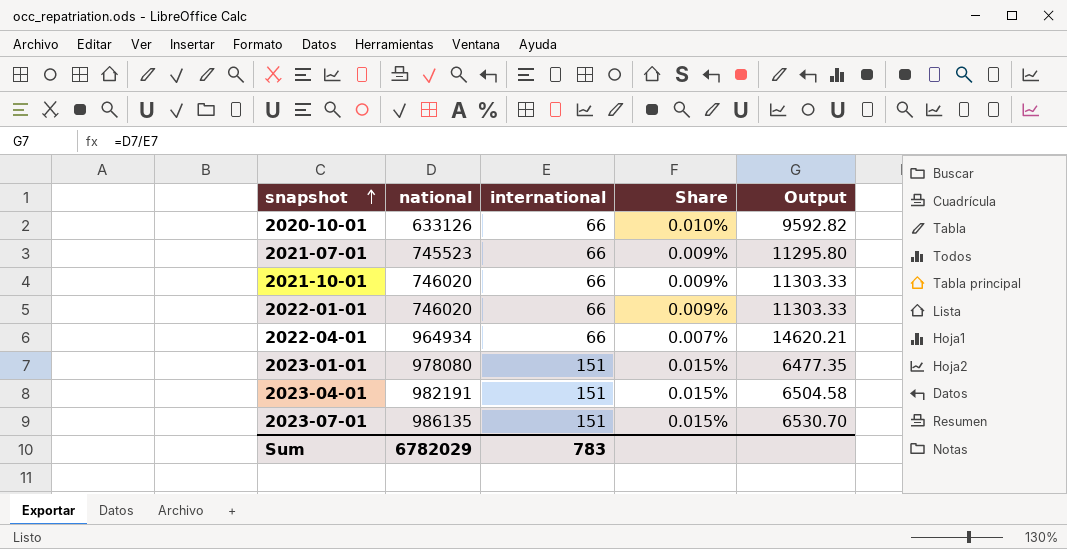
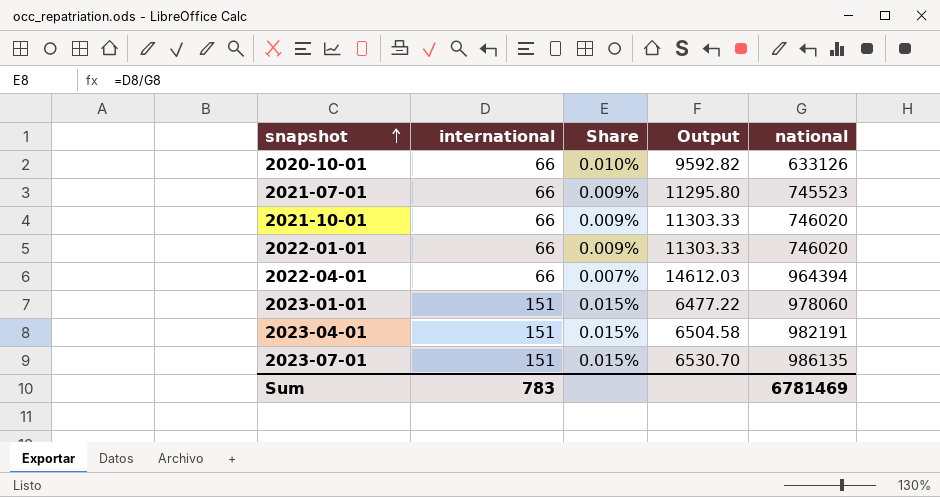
column national | position: 2 -> 5
2022-04-01 | Output: 14620.21 -> 14612.03
2022-04-01 | national: 964934 -> 964394
2023-01-01 | Output: 6477.35 -> 6477.22
2023-01-01 | national: 978080 -> 978060
Sum | national: 6782029 -> 6781469

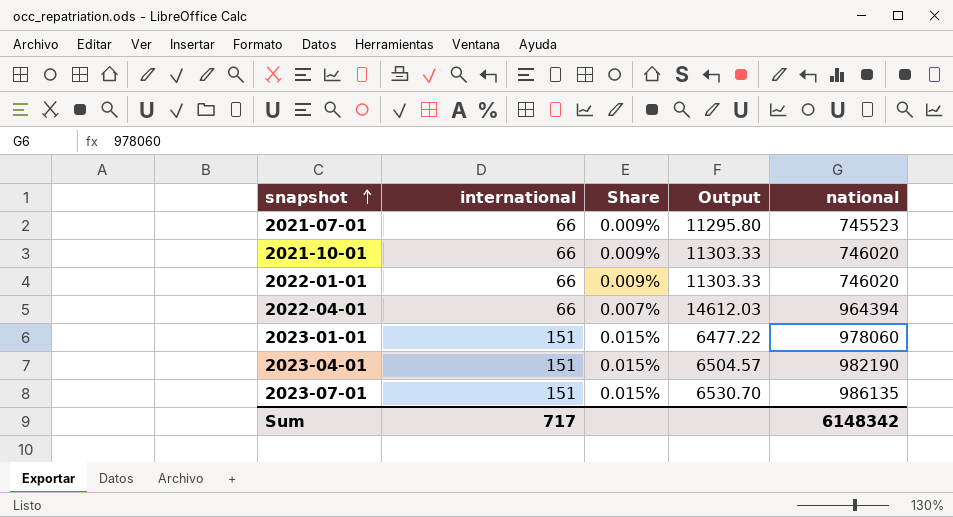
row 2020-10-01: 66 | 0.010% | 9592.82 | 633126 -> none
2023-04-01 | Output: 6504.58 -> 6504.57
2023-04-01 | national: 982191 -> 982190
Sum | international: 783 -> 717
Sum | national: 6781469 -> 6148342

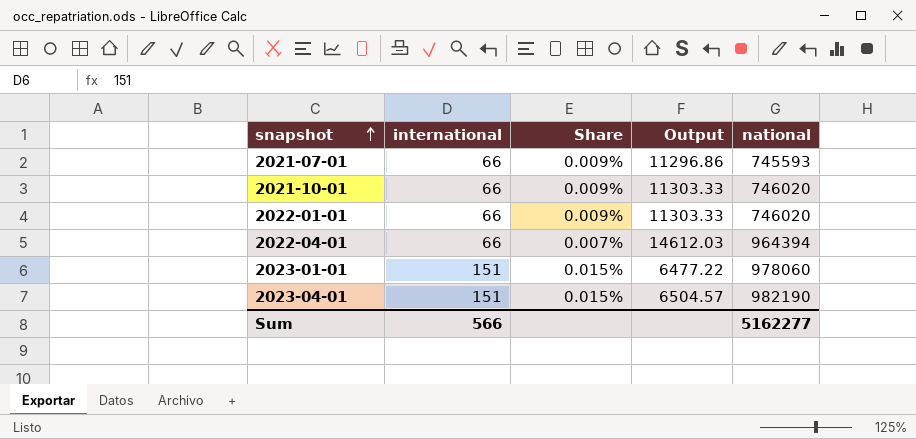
row 2023-07-01: 151 | 0.015% | 6530.70 | 986135 -> none
2021-07-01 | Output: 11295.80 -> 11296.86
2021-07-01 | national: 745523 -> 745593
Sum | international: 717 -> 566
Sum | national: 6148342 -> 5162277

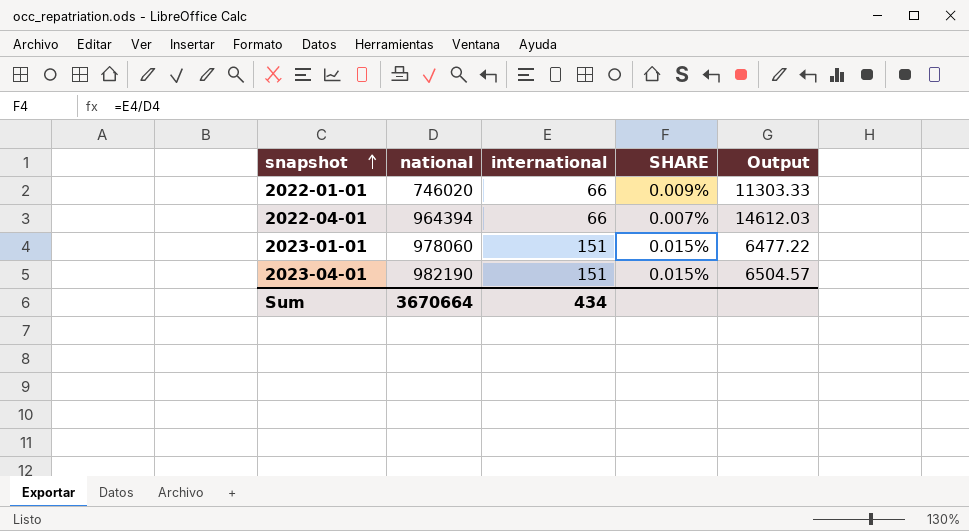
column national | position: 5 -> 2
column name: Share -> SHARE
row 2021-07-01: 66 | 0.009% | 11296.86 | 745593 -> none
row 2021-10-01: 66 | 0.009% | 11303.33 | 746020 -> none
Sum | national: 5162277 -> 3670664
Sum | international: 566 -> 434

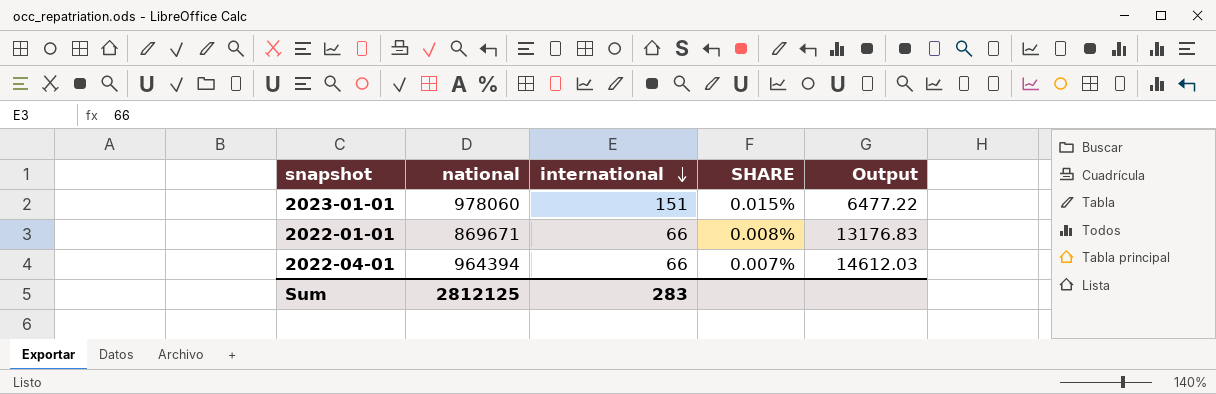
row order: snapshot ascending -> international descending
row 2023-04-01: 982190 | 151 | 0.015% | 6504.57 -> none
2022-01-01 | national: 746020 -> 869671
2022-01-01 | SHARE: 0.009% -> 0.008%
2022-01-01 | Output: 11303.33 -> 13176.83
Sum | national: 3670664 -> 2812125
Sum | international: 434 -> 283

